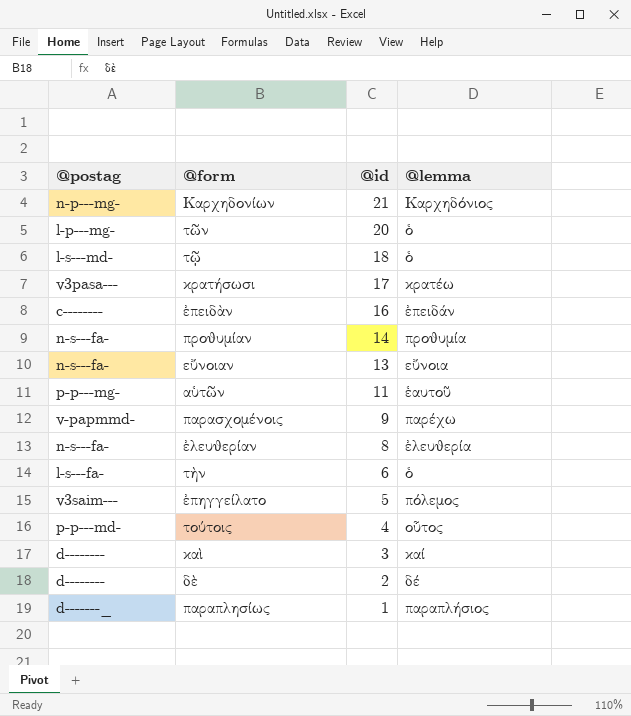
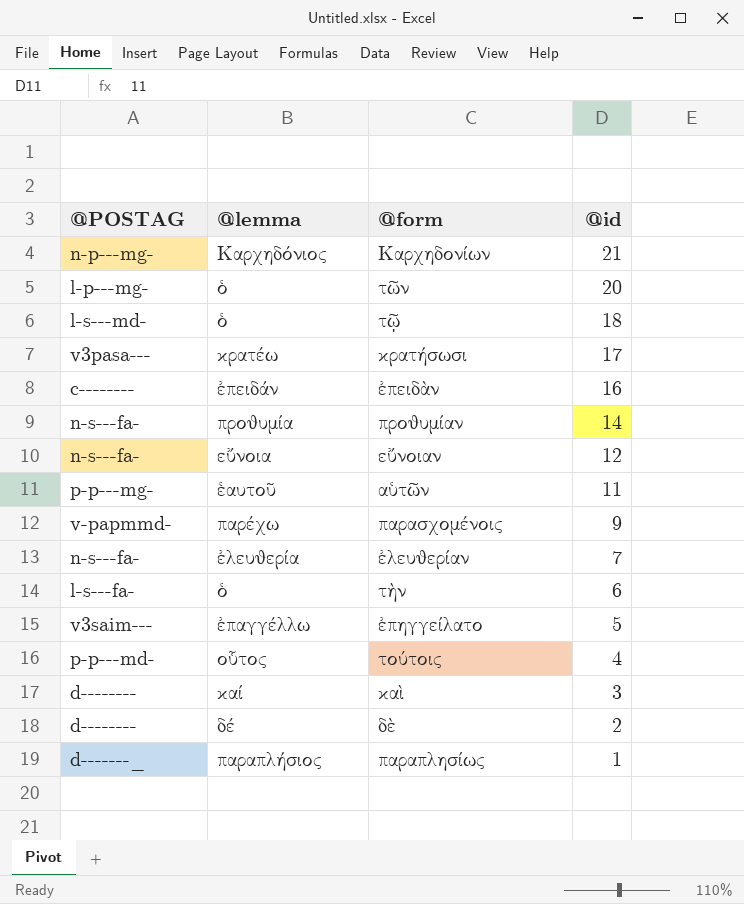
column name: @postag -> @POSTAG
column @lemma | position: 4 -> 2
εὔνοιαν | @id: 13 -> 12
ἐλευθερίαν | @id: 8 -> 7
ἐπηγγείλατο | @lemma: πόλεμος -> ἐπαγγέλλω

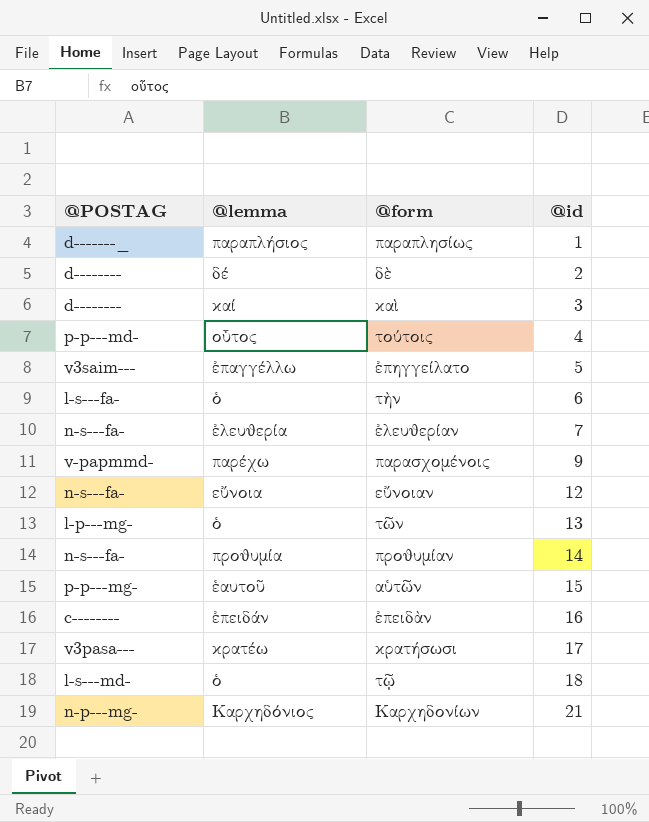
row order: @id descending -> @id ascending
τῶν | @id: 20 -> 13
αὑτῶν | @id: 11 -> 15

